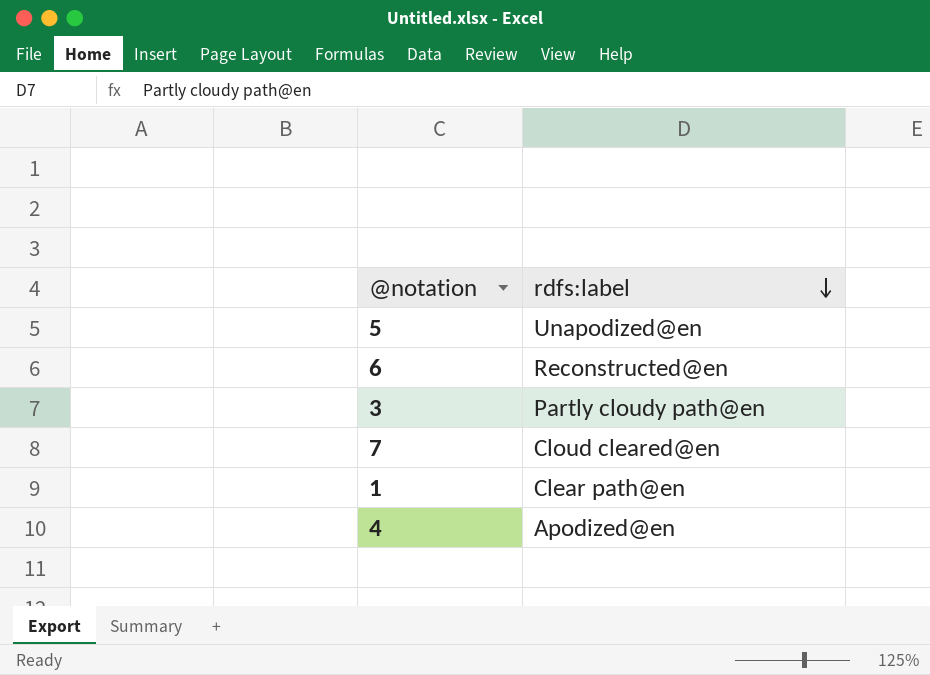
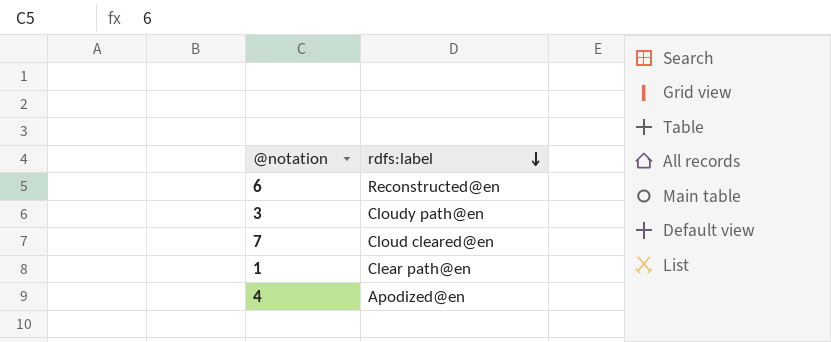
row 5: Unapodized@en -> none
3 | rdfs:label: Partly cloudy path@en -> Cloudy path@en

